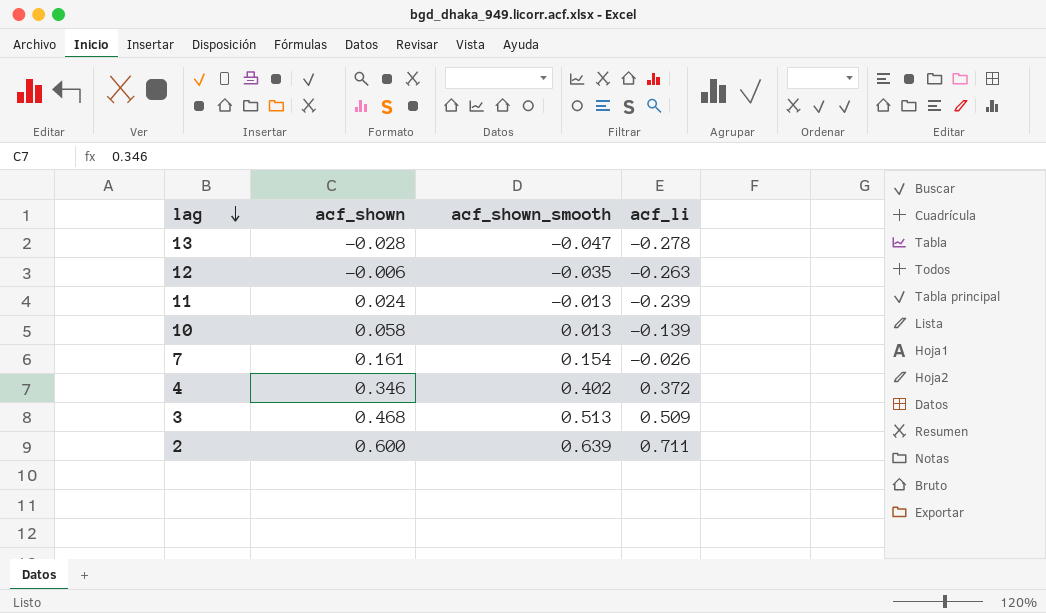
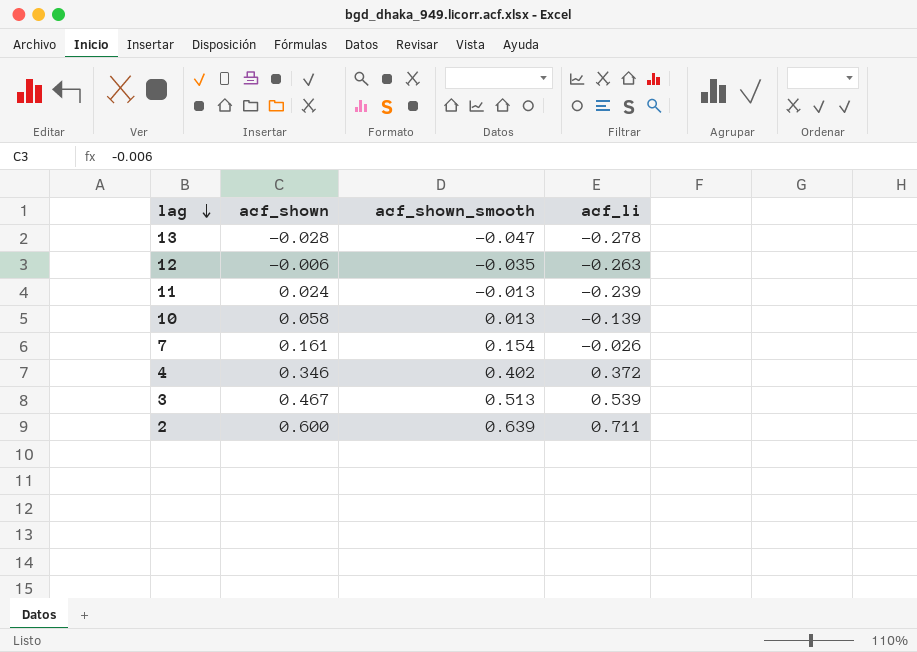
3 | acf_shown: 0.468 -> 0.467
3 | acf_li: 0.509 -> 0.539

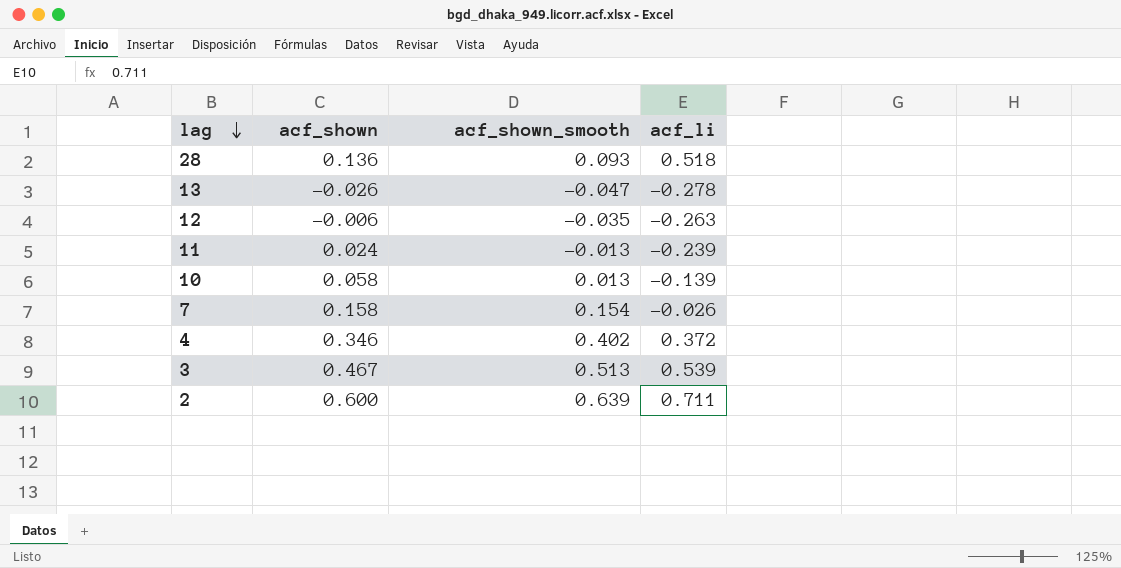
row 28: none -> 0.136 | 0.093 | 0.518
13 | acf_shown: -0.028 -> -0.026
7 | acf_shown: 0.161 -> 0.158

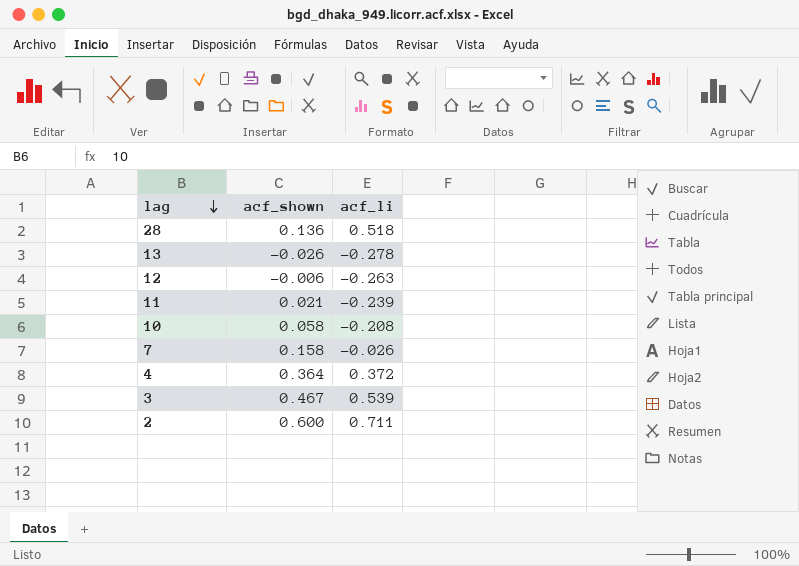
column acf_shown_smooth | position: 3 -> none
11 | acf_shown: 0.024 -> 0.021
10 | acf_li: -0.139 -> -0.208
4 | acf_shown: 0.346 -> 0.364

